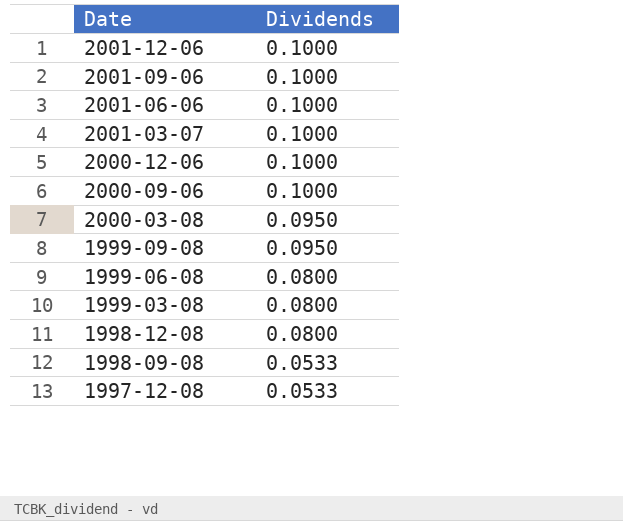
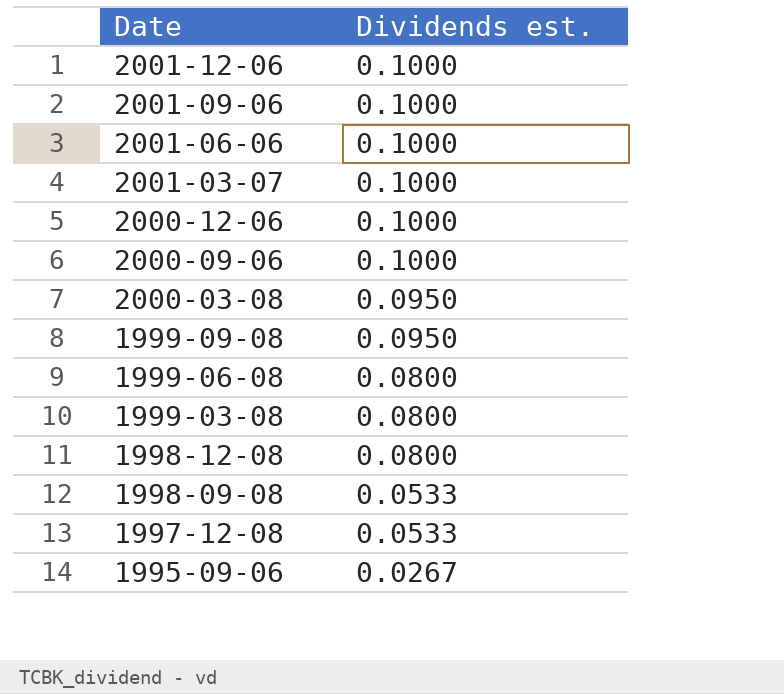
column name: Dividends -> Dividends est.
row 1995-09-06: none -> 0.0267

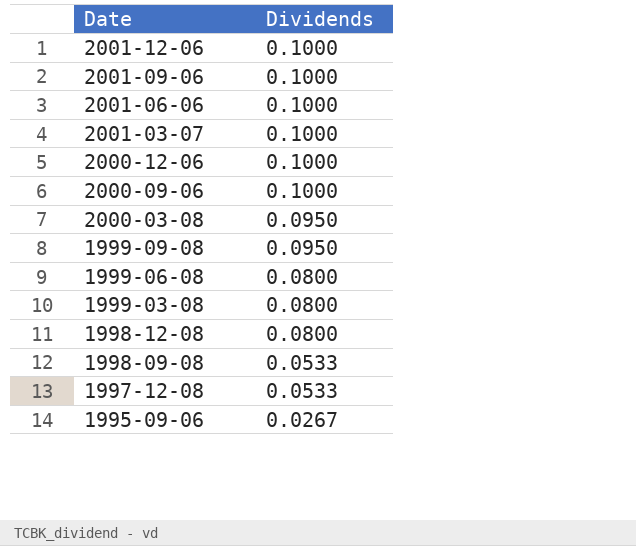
column name: Dividends est. -> Dividends

